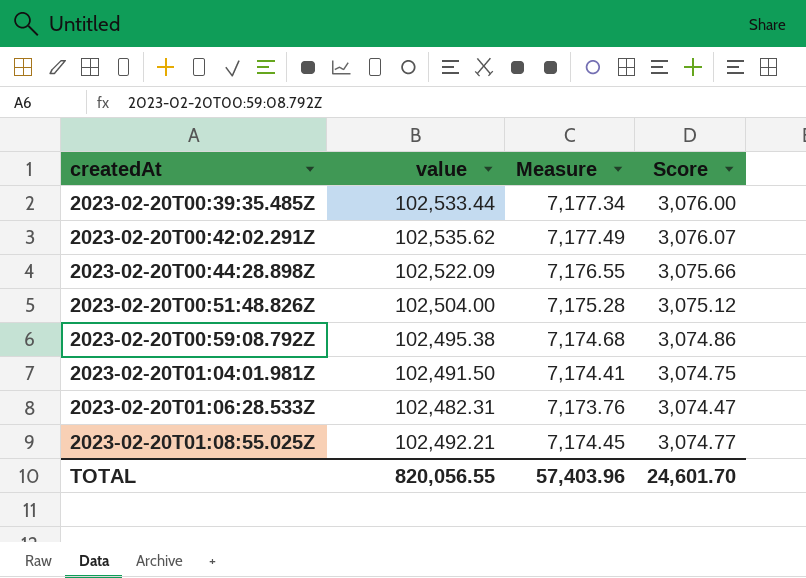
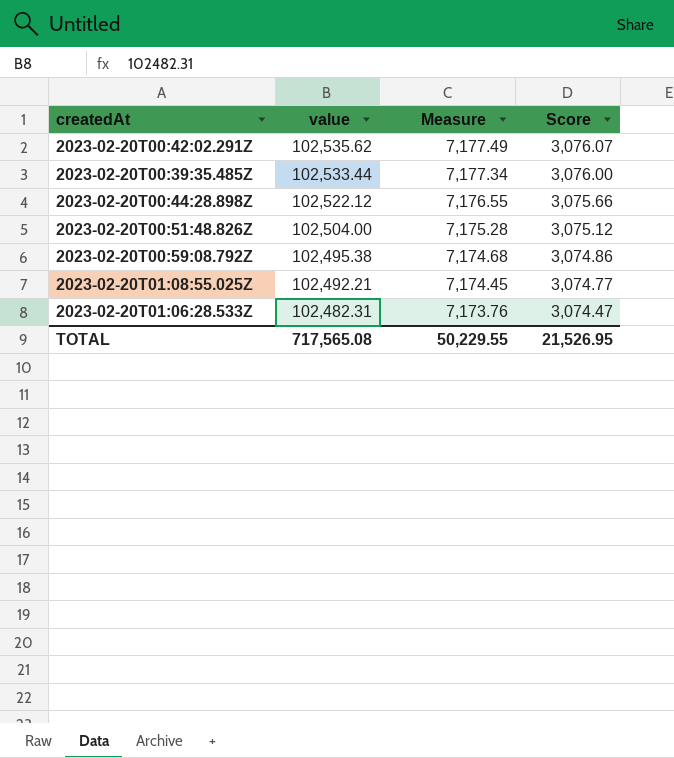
row order: createdAt ascending -> value descending
row 2023-02-20T01:04:01.981Z: 102,491.50 | 7,174.41 | 3,074.75 -> none
2023-02-20T00:44:28.898Z | value: 102,522.09 -> 102,522.12
TOTAL | value: 820,056.55 -> 717,565.08
TOTAL | Measure: 57,403.96 -> 50,229.55
TOTAL | Score: 24,601.70 -> 21,526.95

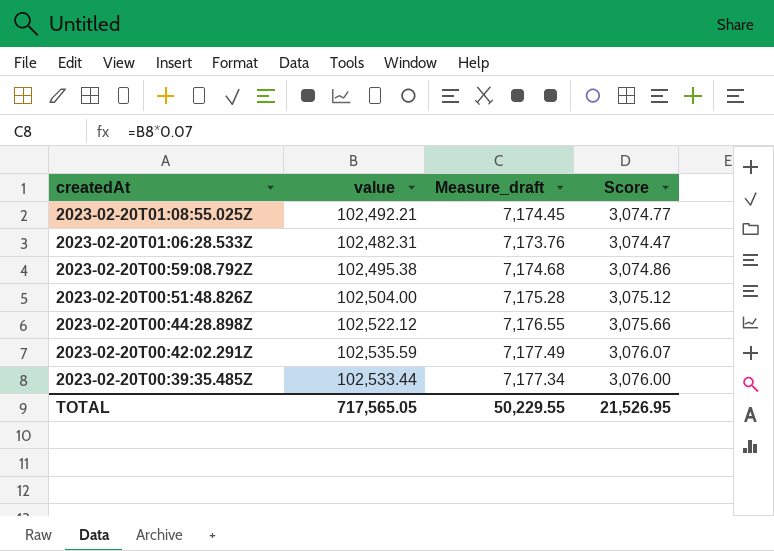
row order: value descending -> createdAt descending
column name: Measure -> Measure_draft
2023-02-20T00:42:02.291Z | value: 102,535.62 -> 102,535.59
TOTAL | value: 717,565.08 -> 717,565.05

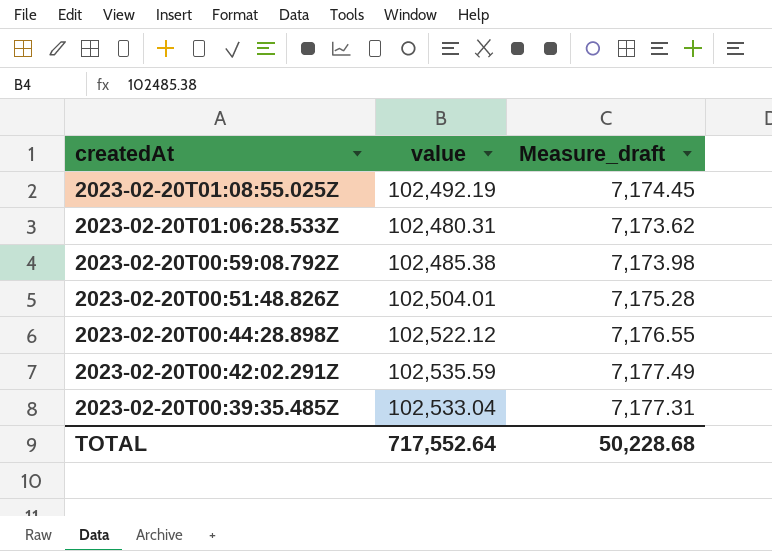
column Score | formula: [value] * 0.03 -> none
2023-02-20T01:08:55.025Z | value: 102,492.21 -> 102,492.19
2023-02-20T01:06:28.533Z | value: 102,482.31 -> 102,480.31
2023-02-20T01:06:28.533Z | Measure_draft: 7,173.76 -> 7,173.62
2023-02-20T00:59:08.792Z | value: 102,495.38 -> 102,485.38
2023-02-20T00:59:08.792Z | Measure_draft: 7,174.68 -> 7,173.98
2023-02-20T00:51:48.826Z | value: 102,504.00 -> 102,504.01
2023-02-20T00:39:35.485Z | value: 102,533.44 -> 102,533.04
2023-02-20T00:39:35.485Z | Measure_draft: 7,177.34 -> 7,177.31
TOTAL | value: 717,565.05 -> 717,552.64
TOTAL | Measure_draft: 50,229.55 -> 50,228.68

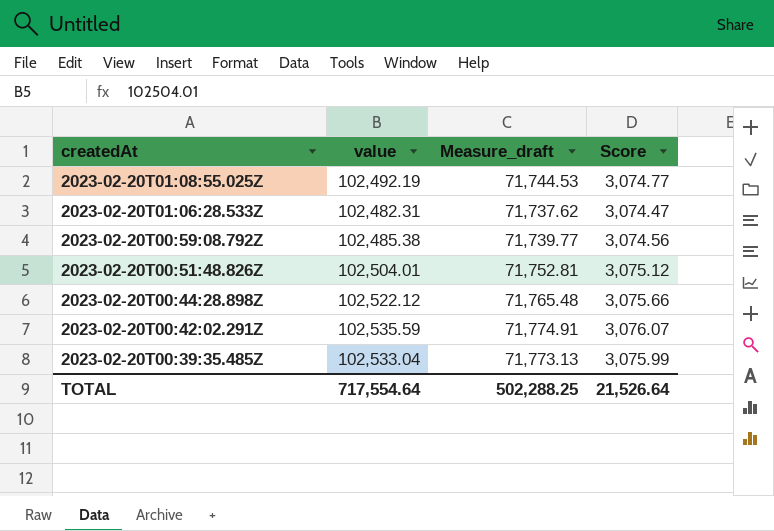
column Measure_draft | formula: [value] * 0.07 -> [value] * 0.7
column Score | formula: none -> [value] * 0.03
2023-02-20T01:06:28.533Z | value: 102,480.31 -> 102,482.31
TOTAL | value: 717,552.64 -> 717,554.64
TOTAL | Measure_draft: 50,228.68 -> 502,288.25

